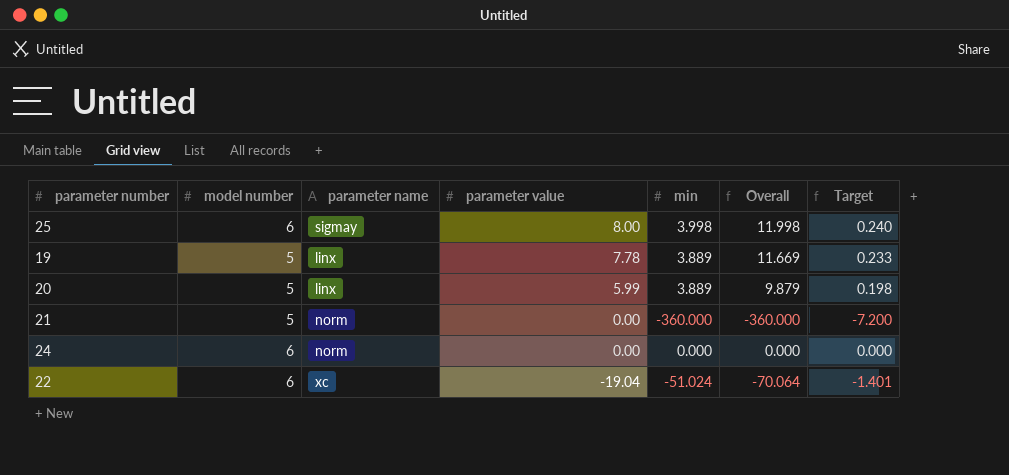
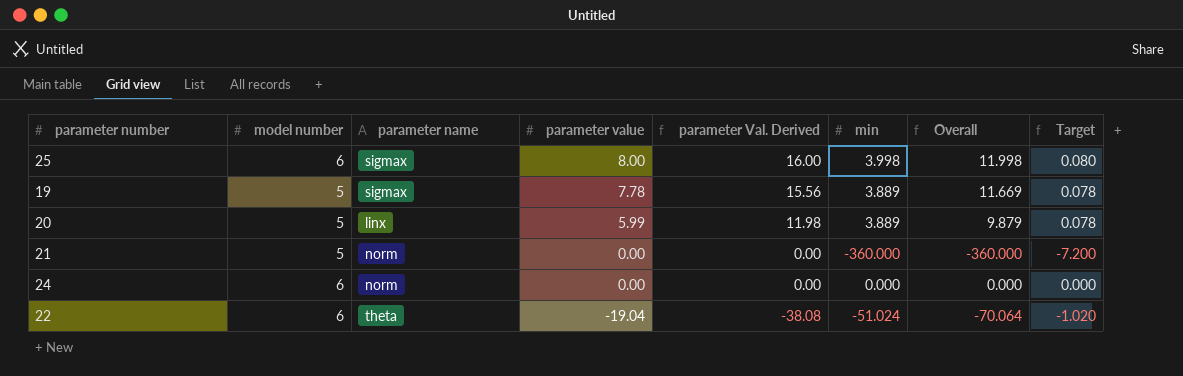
column parameter Val. Derived | formula: none -> [parameter value] * 2
column Target | formula: [Overall] * 0.02 -> [min] * 0.02
25 | parameter name: sigmay -> sigmax
19 | parameter name: linx -> sigmax
22 | parameter name: xc -> theta

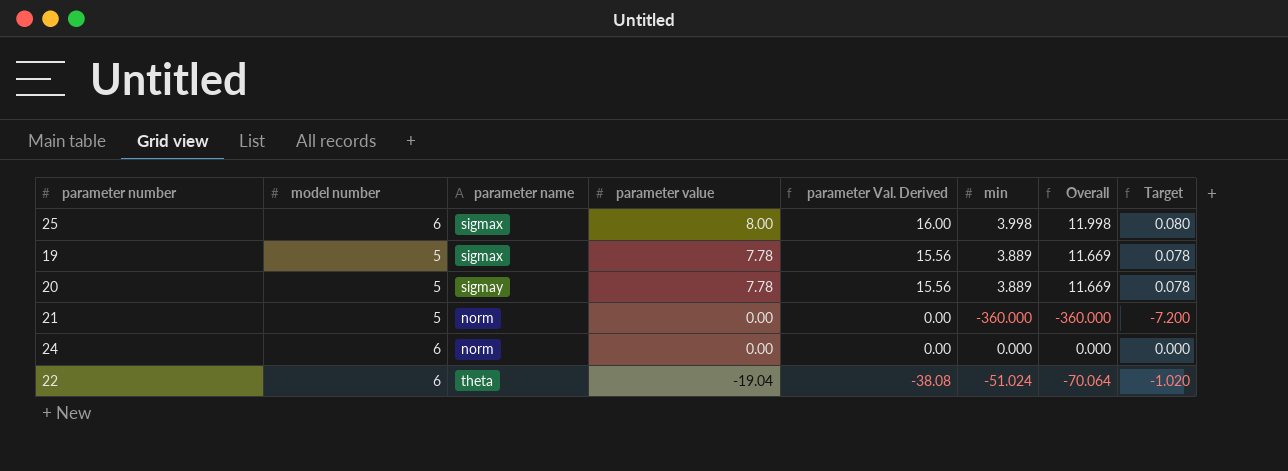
20 | parameter name: linx -> sigmay
20 | parameter value: 5.99 -> 7.78
20 | parameter Val. Derived: 11.98 -> 15.56
20 | Overall: 9.879 -> 11.669

